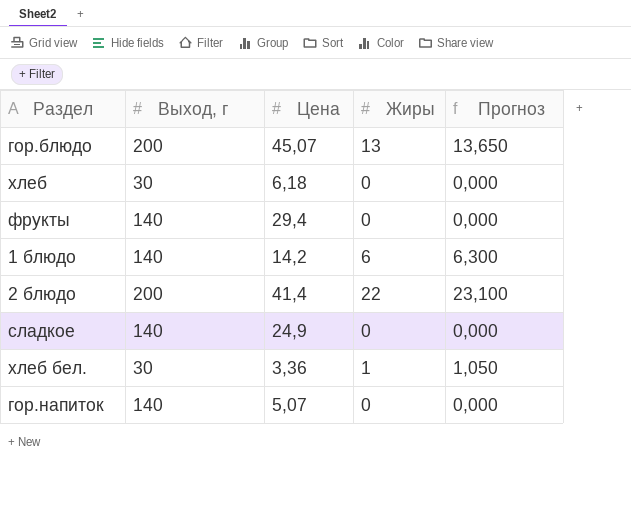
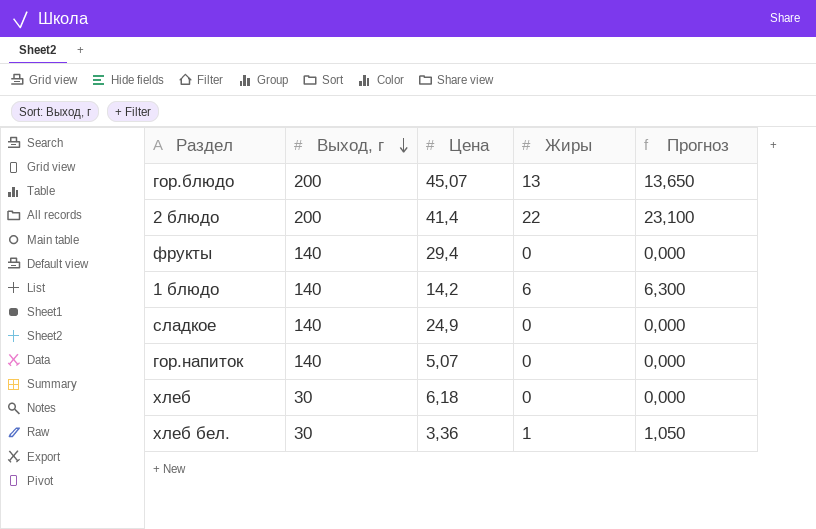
row order: none -> Выход, г descending

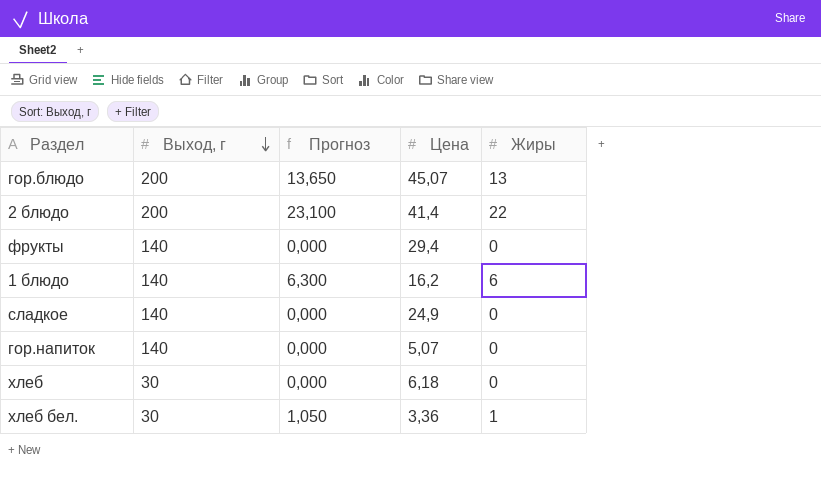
column Прогноз | position: 5 -> 3
1 блюдо | Цена: 14,2 -> 16,2

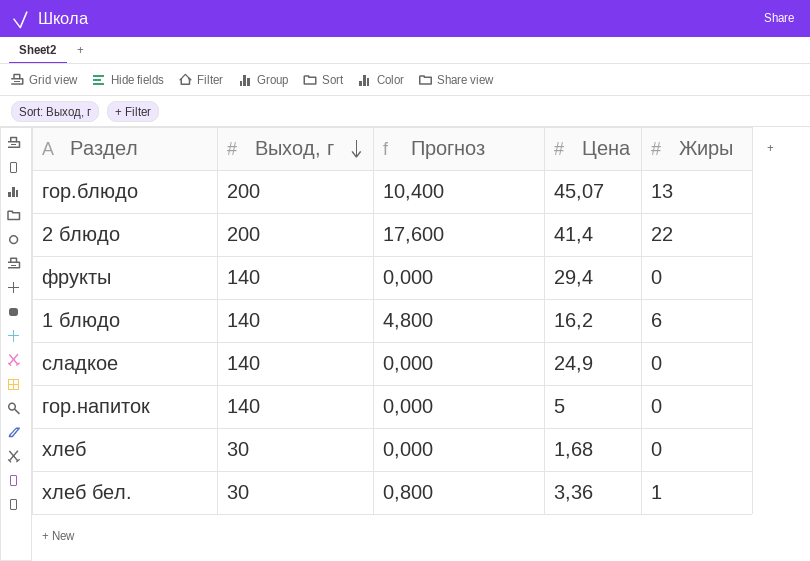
column Прогноз | formula: [Жиры] * 1,05 -> [Жиры] * 0,8
гор.напиток | Цена: 5,07 -> 5
хлеб | Цена: 6,18 -> 1,68

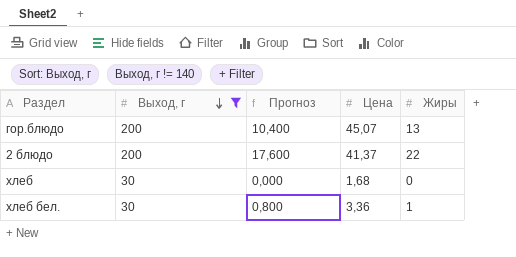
filter: none -> Выход, г != 140
2 блюдо | Цена: 41,4 -> 41,37

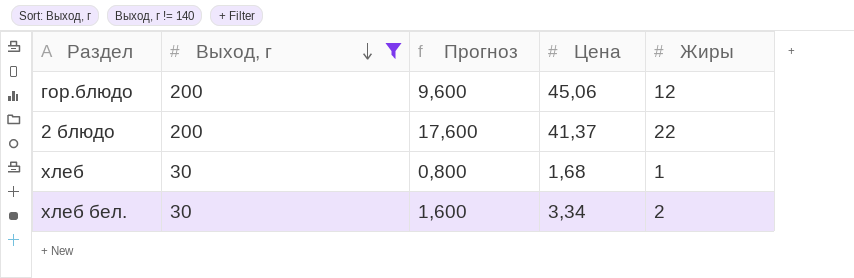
гор.блюдо | Прогноз: 10,400 -> 9,600
гор.блюдо | Цена: 45,07 -> 45,06
гор.блюдо | Жиры: 13 -> 12
хлеб | Прогноз: 0,000 -> 0,800
хлеб | Жиры: 0 -> 1
хлеб бел. | Прогноз: 0,800 -> 1,600
хлеб бел. | Цена: 3,36 -> 3,34
хлеб бел. | Жиры: 1 -> 2

